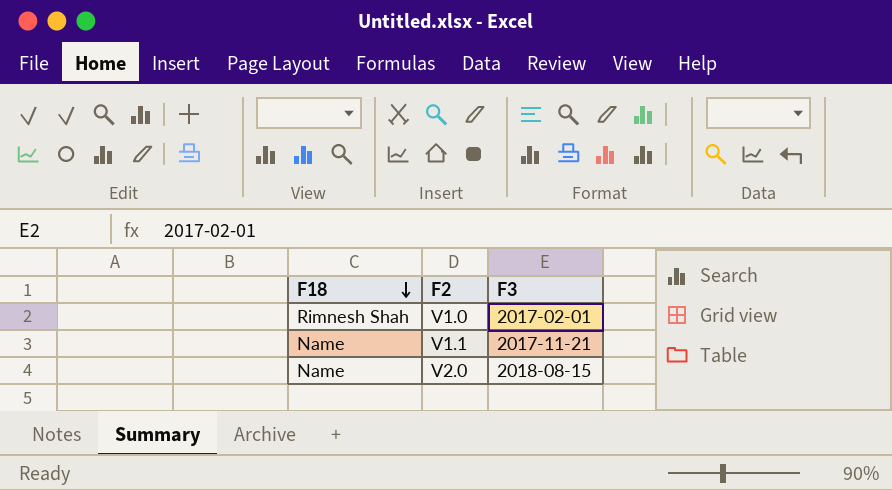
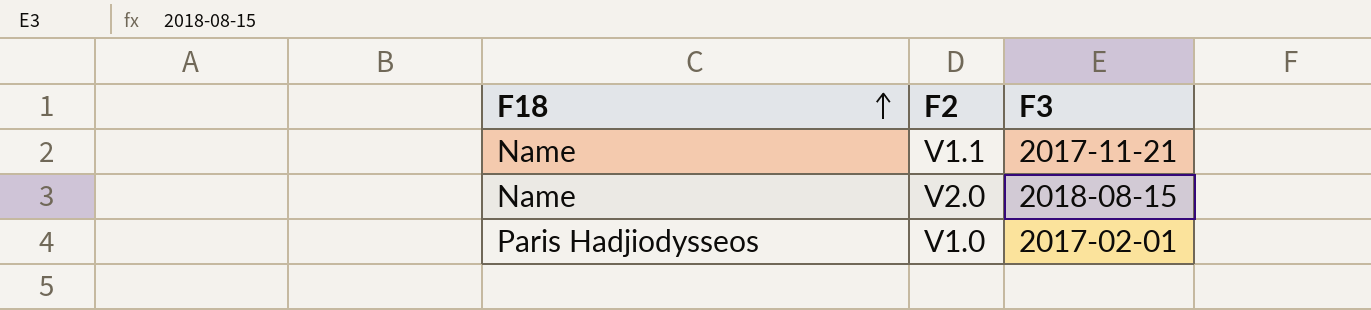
row order: F18 descending -> F18 ascending
V1.0 | F18: Rimnesh Shah -> Paris Hadjiodysseos

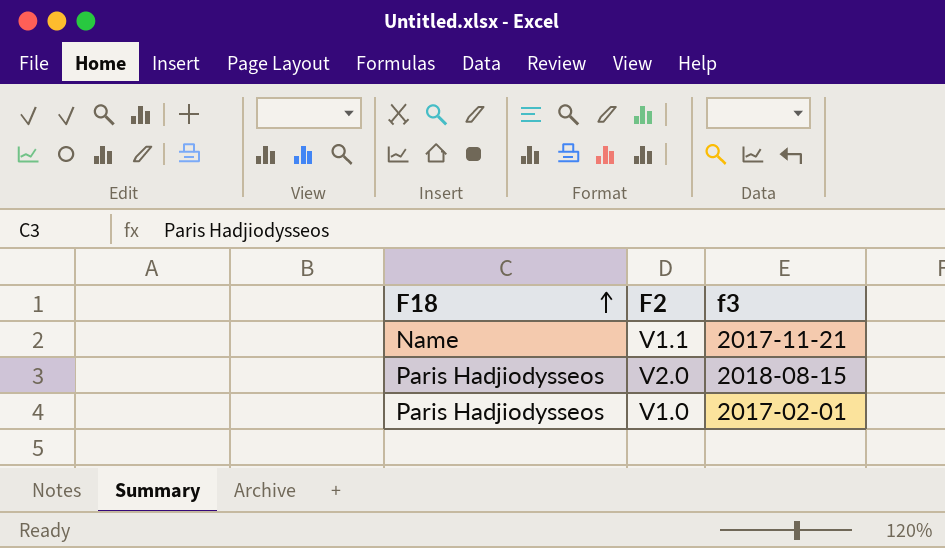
column name: F3 -> f3
V2.0 | F18: Name -> Paris Hadjiodysseos

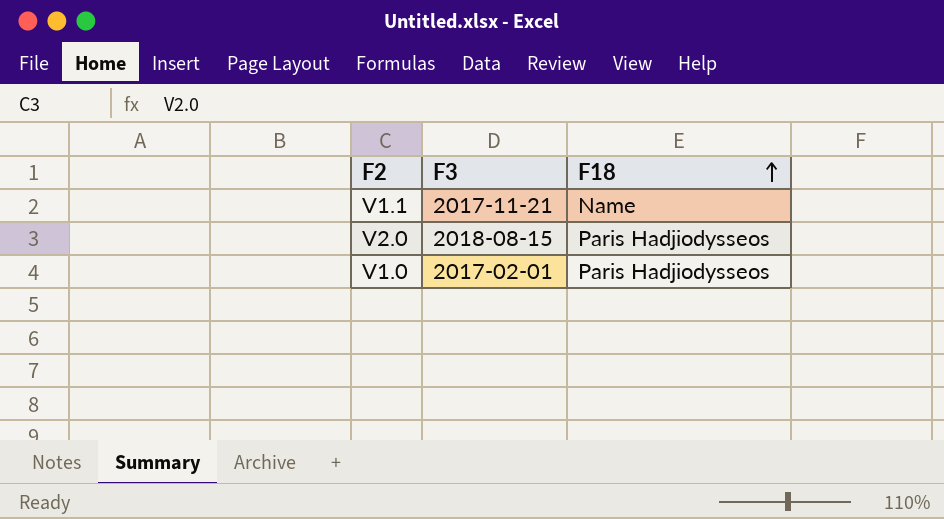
column name: f3 -> F3
column F18 | position: 1 -> 3

